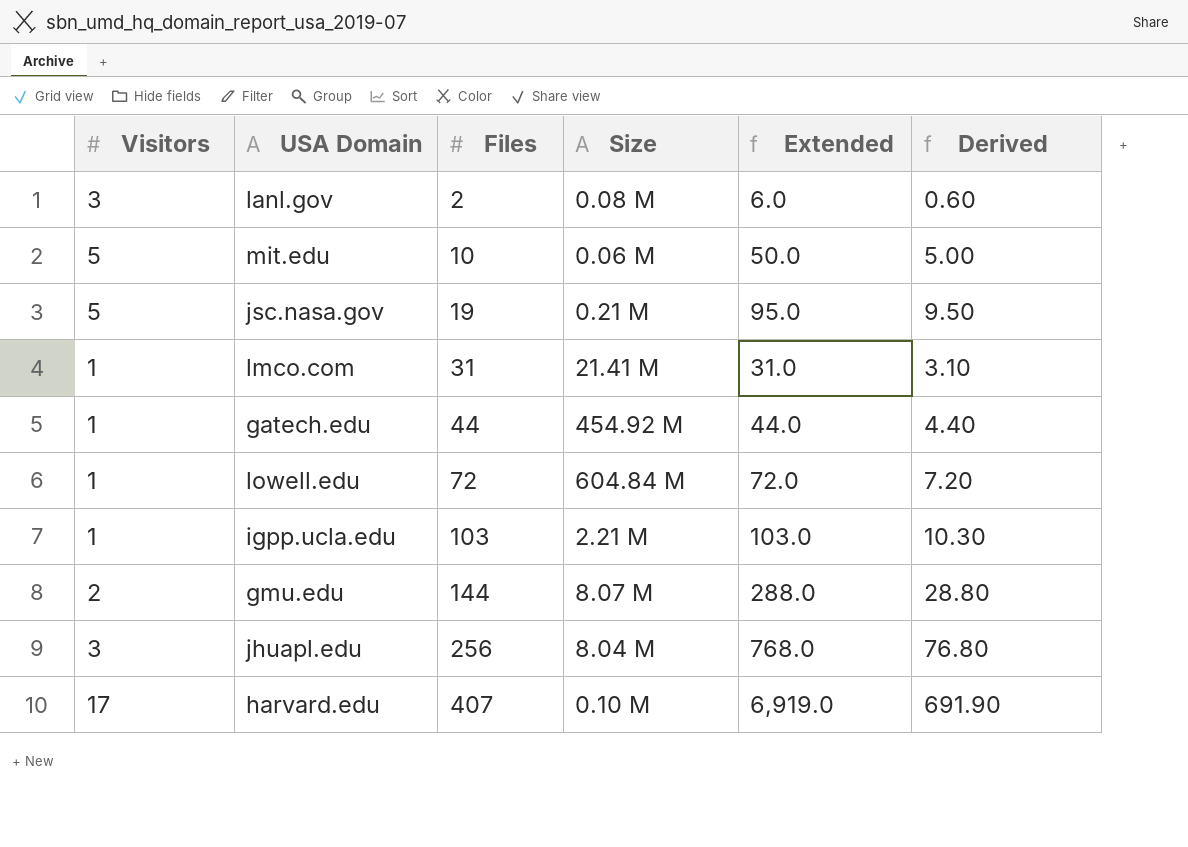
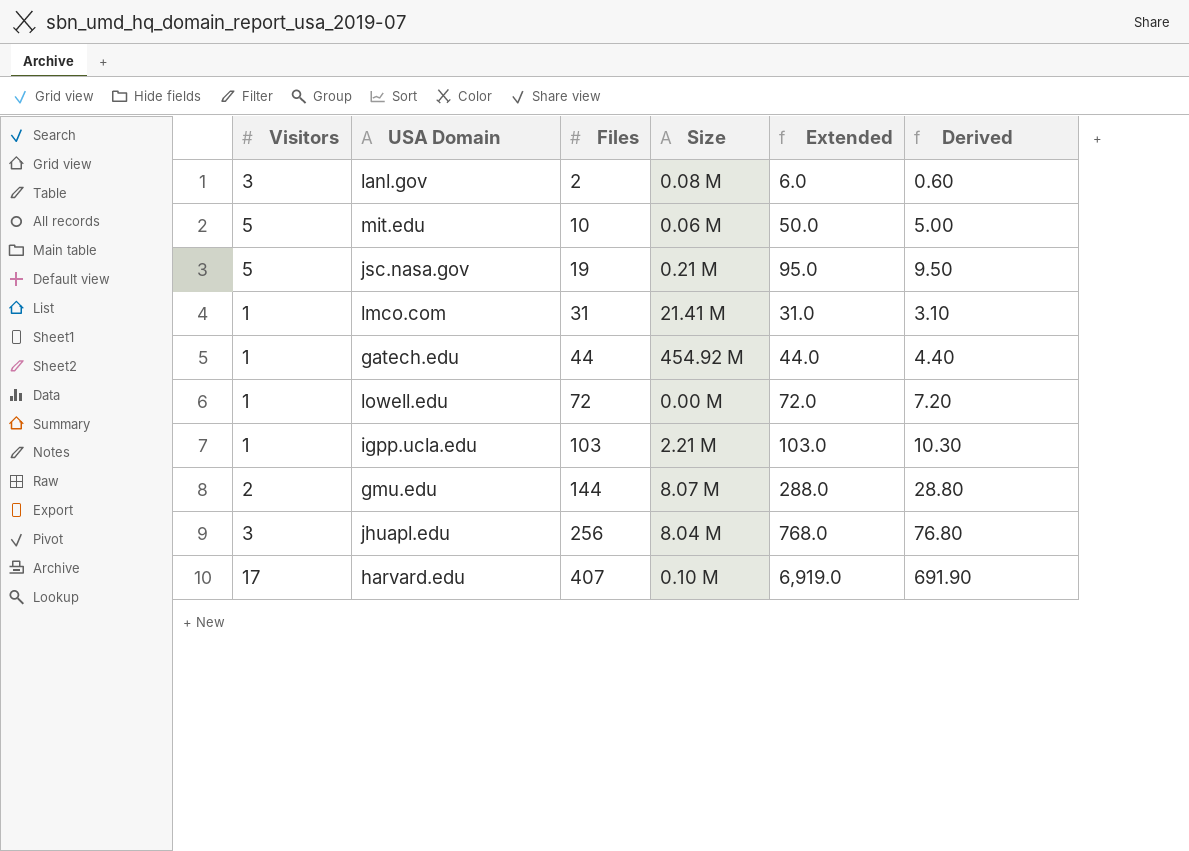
lowell.edu | Size: 604.84 M -> 0.00 M

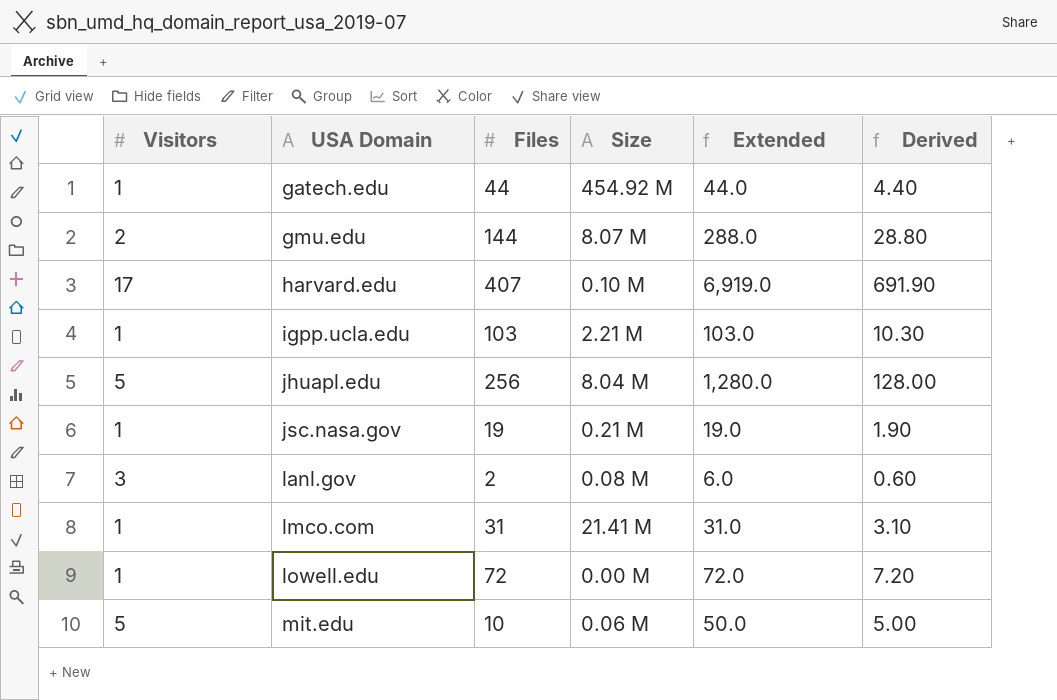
row order: Files ascending -> USA Domain ascending
jhuapl.edu | Visitors: 3 -> 5
jhuapl.edu | Extended: 768.0 -> 1,280.0
jhuapl.edu | Derived: 76.80 -> 128.00
jsc.nasa.gov | Visitors: 5 -> 1
jsc.nasa.gov | Extended: 95.0 -> 19.0
jsc.nasa.gov | Derived: 9.50 -> 1.90

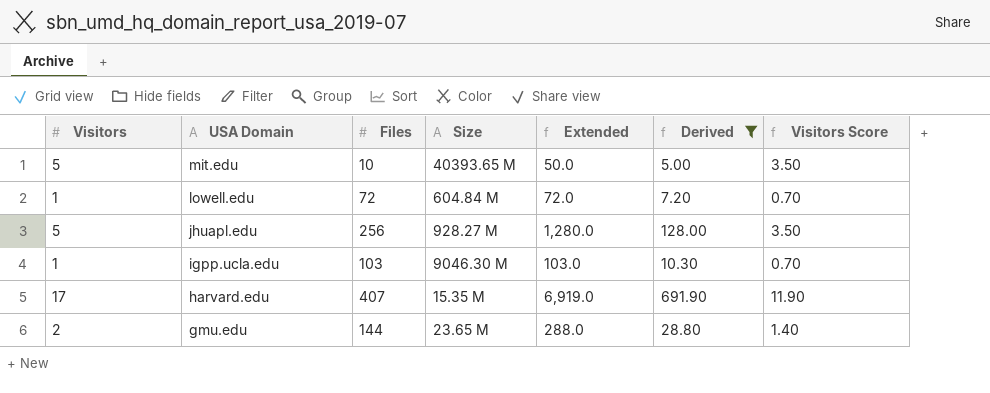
filter: none -> Derived >= 5.00
row order: USA Domain ascending -> USA Domain descending
column Visitors Score | formula: none -> [Visitors] * 0.7
mit.edu | Size: 0.06 M -> 40393.65 M
lowell.edu | Size: 0.00 M -> 604.84 M
jhuapl.edu | Size: 8.04 M -> 928.27 M
igpp.ucla.edu | Size: 2.21 M -> 9046.30 M
harvard.edu | Size: 0.10 M -> 15.35 M
gmu.edu | Size: 8.07 M -> 23.65 M

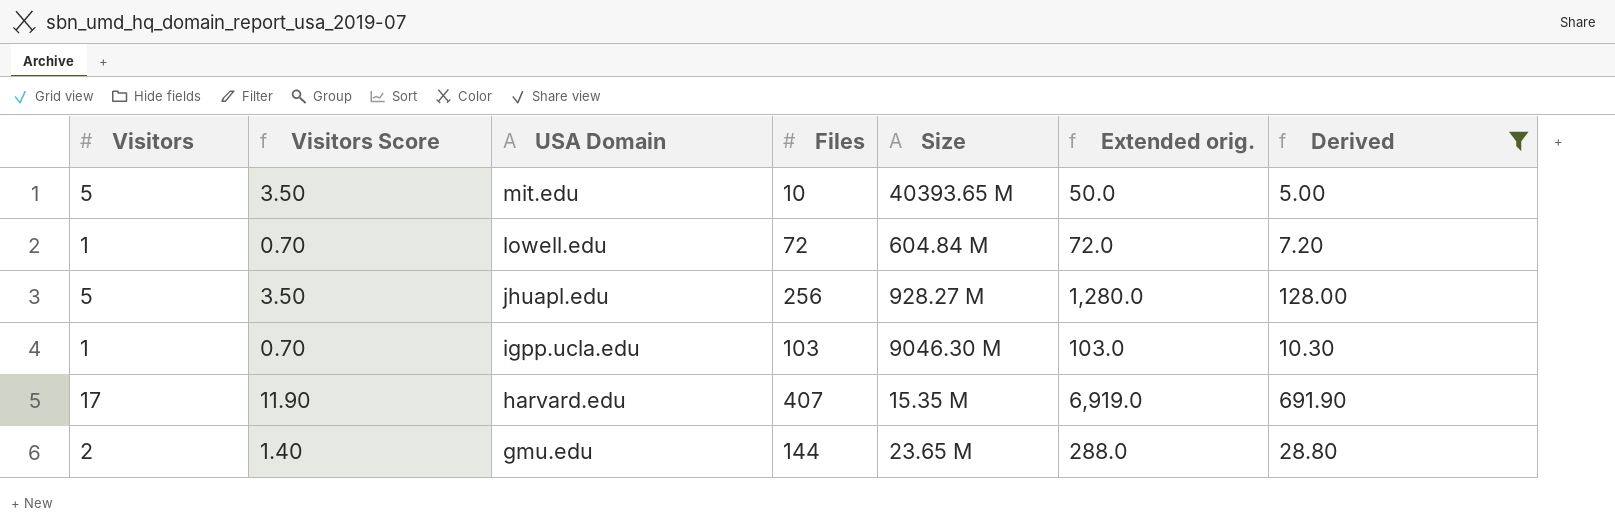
column Visitors Score | position: 7 -> 2
column name: Extended -> Extended orig.

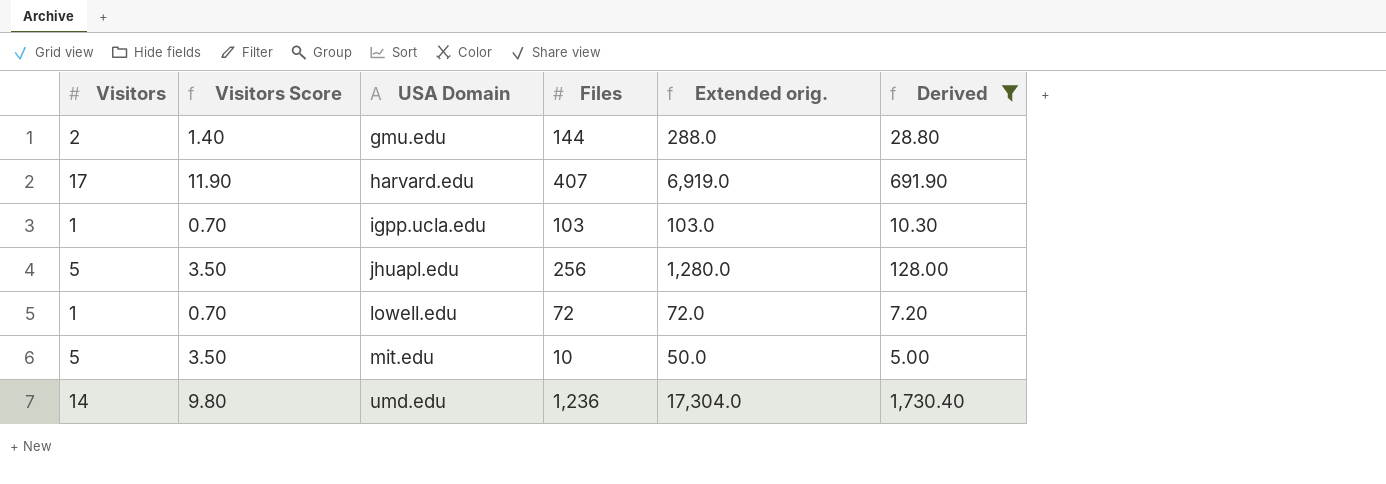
row order: USA Domain descending -> USA Domain ascending
column Size | position: 5 -> none
row umd.edu: none -> 14 | 9.80 | 1,236 | 17,304.0 | 1,730.40

